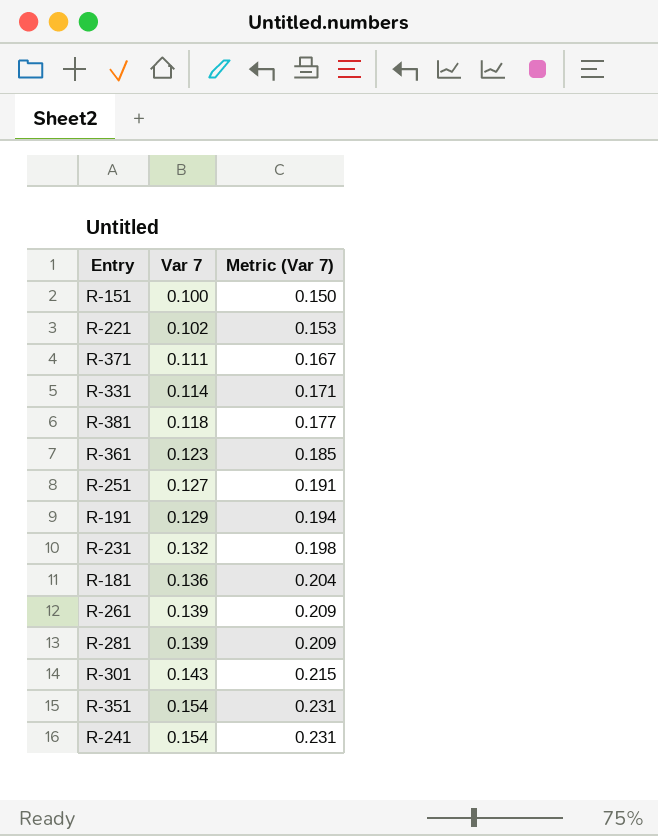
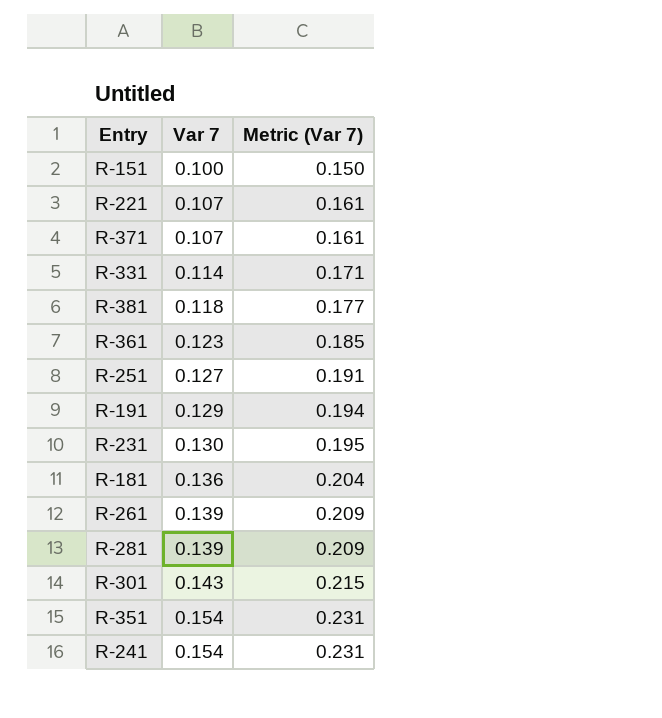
R-221 | Var 7: 0.102 -> 0.107
R-221 | Metric (Var 7): 0.153 -> 0.161
R-371 | Var 7: 0.111 -> 0.107
R-371 | Metric (Var 7): 0.167 -> 0.161
R-231 | Var 7: 0.132 -> 0.130
R-231 | Metric (Var 7): 0.198 -> 0.195

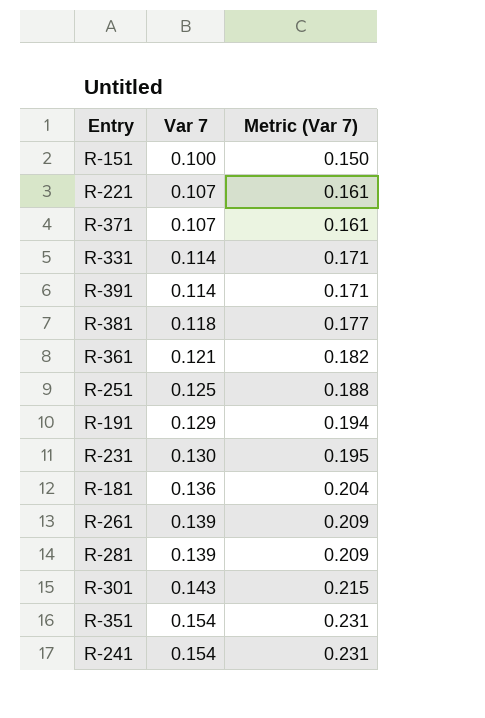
row R-391: none -> 0.114 | 0.171
R-361 | Var 7: 0.123 -> 0.121
R-361 | Metric (Var 7): 0.185 -> 0.182
R-251 | Var 7: 0.127 -> 0.125
R-251 | Metric (Var 7): 0.191 -> 0.188

